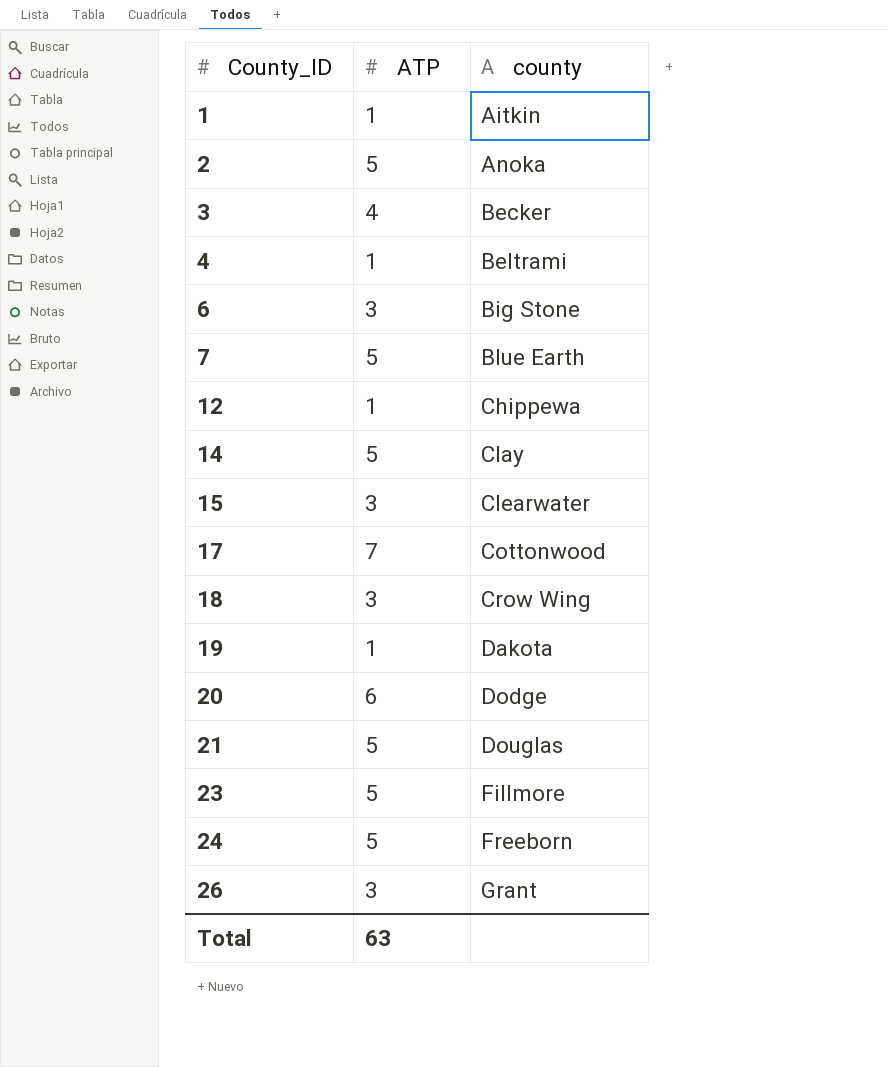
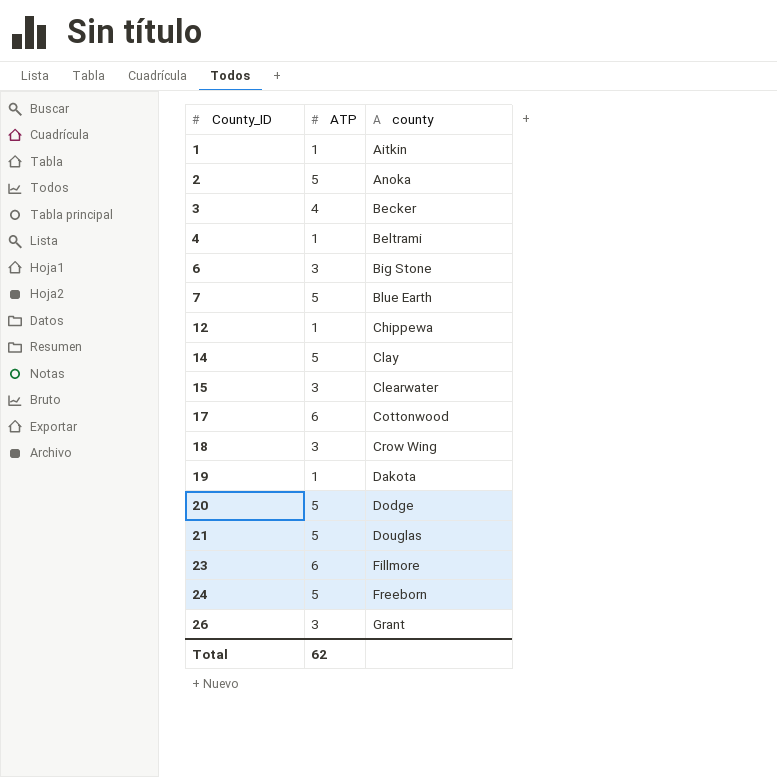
17 | ATP: 7 -> 6
20 | ATP: 6 -> 5
23 | ATP: 5 -> 6
Total | ATP: 63 -> 62

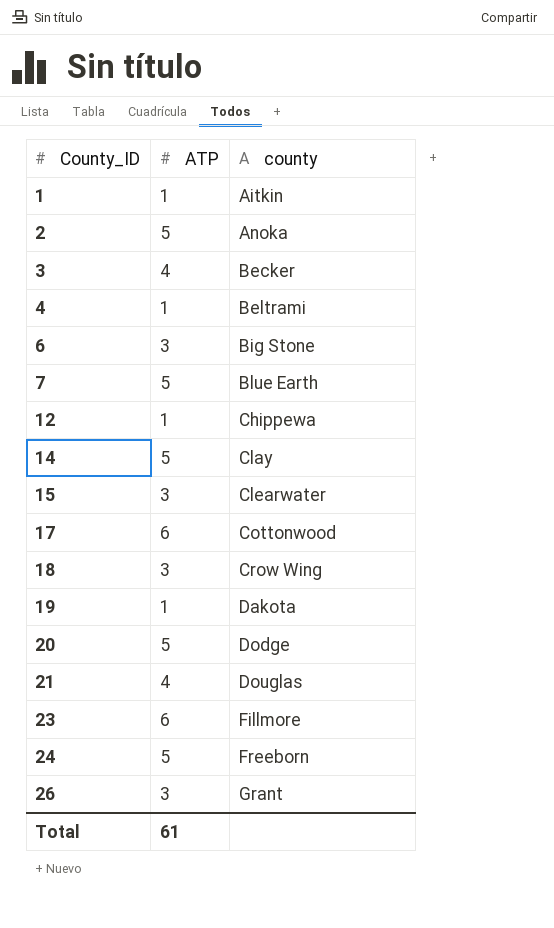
21 | ATP: 5 -> 4
Total | ATP: 62 -> 61

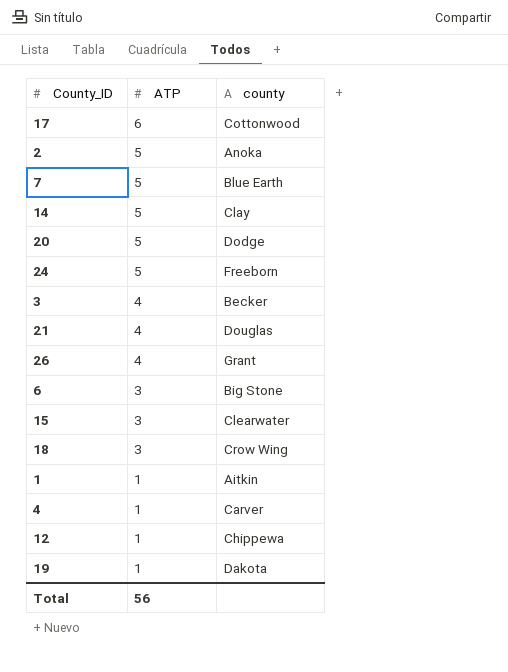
row order: County_ID ascending -> ATP descending
row 23: 6 | Fillmore -> none
26 | ATP: 3 -> 4
4 | county: Beltrami -> Carver
Total | ATP: 61 -> 56

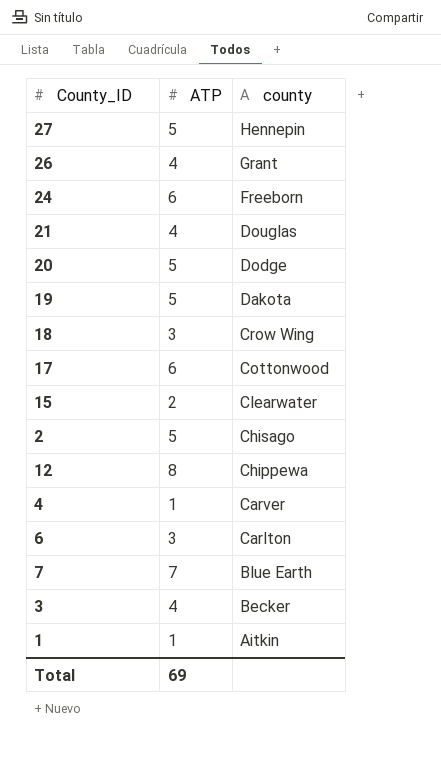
row order: ATP descending -> county descending
row 14: 5 | Clay -> none
row 27: none -> 5 | Hennepin
24 | ATP: 5 -> 6
19 | ATP: 1 -> 5
15 | ATP: 3 -> 2
2 | county: Anoka -> Chisago
12 | ATP: 1 -> 8
6 | county: Big Stone -> Carlton
7 | ATP: 5 -> 7
Total | ATP: 56 -> 69

